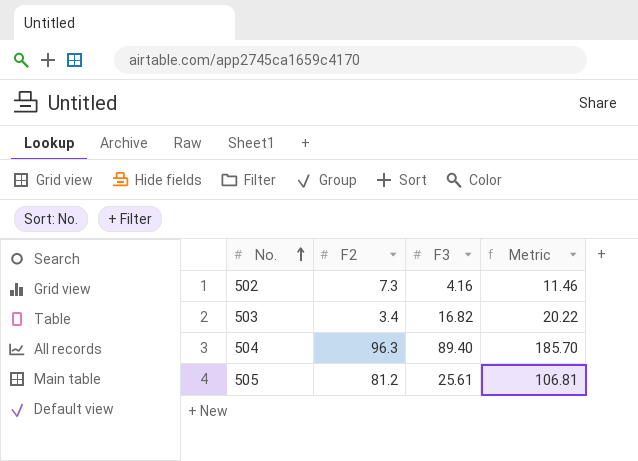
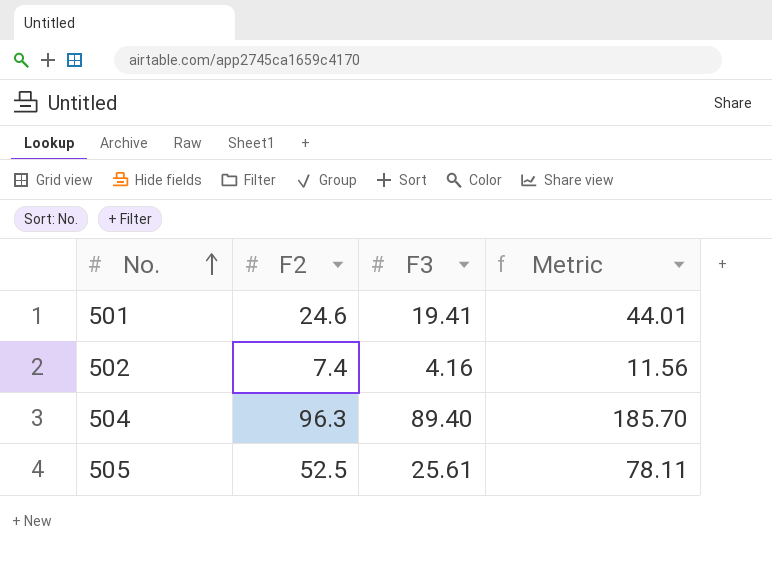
row 503: 3.4 | 16.82 | 20.22 -> none
row 501: none -> 24.6 | 19.41 | 44.01
502 | F2: 7.3 -> 7.4
502 | Metric: 11.46 -> 11.56
505 | F2: 81.2 -> 52.5
505 | Metric: 106.81 -> 78.11

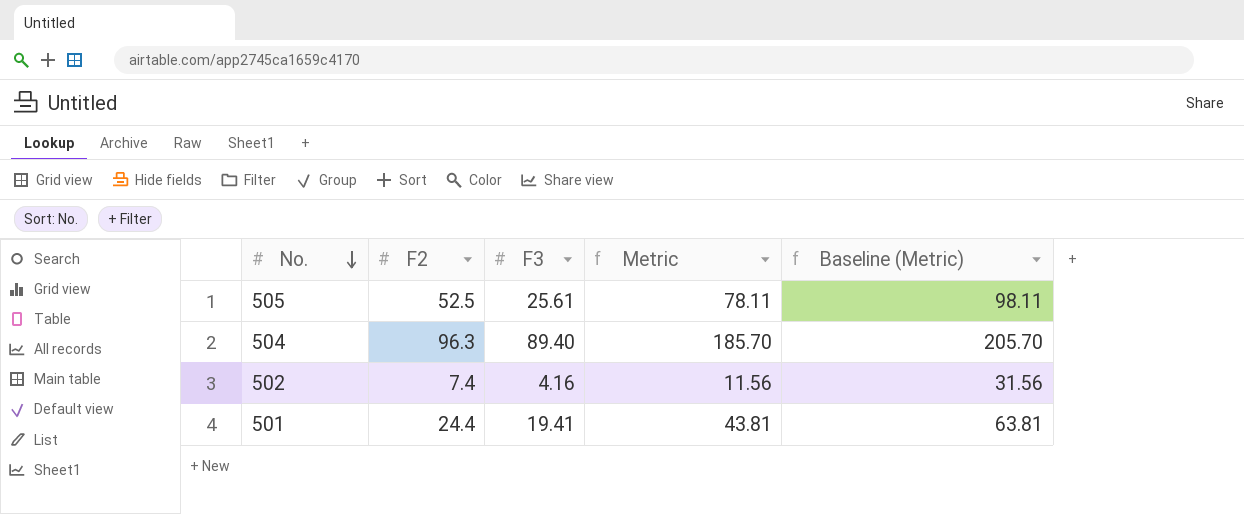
row order: No. ascending -> No. descending
column Baseline (Metric) | formula: none -> [Metric] + 20
501 | F2: 24.6 -> 24.4
501 | Metric: 44.01 -> 43.81

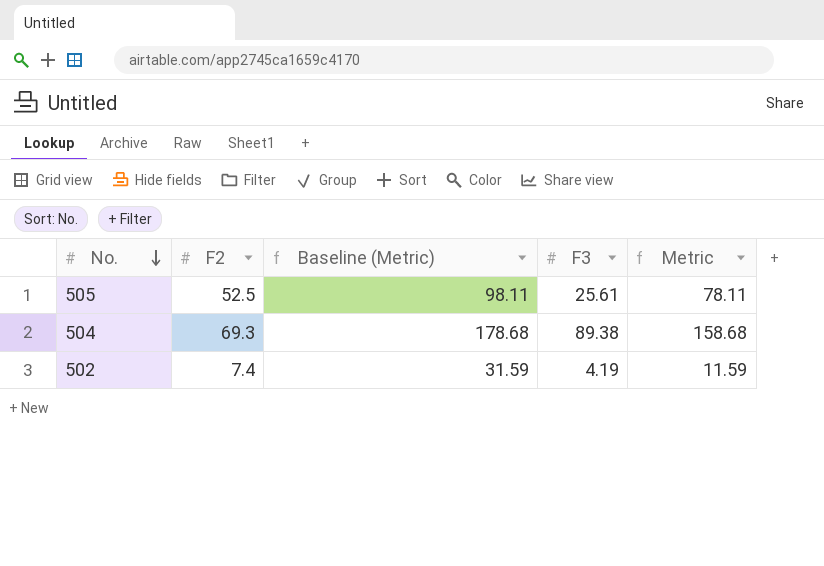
column Baseline (Metric) | position: 5 -> 3
row 501: 24.4 | 19.41 | 43.81 | 63.81 -> none
504 | F2: 96.3 -> 69.3
504 | Baseline (Metric): 205.70 -> 178.68
504 | F3: 89.40 -> 89.38
504 | Metric: 185.70 -> 158.68
502 | Baseline (Metric): 31.56 -> 31.59
502 | F3: 4.16 -> 4.19
502 | Metric: 11.56 -> 11.59

